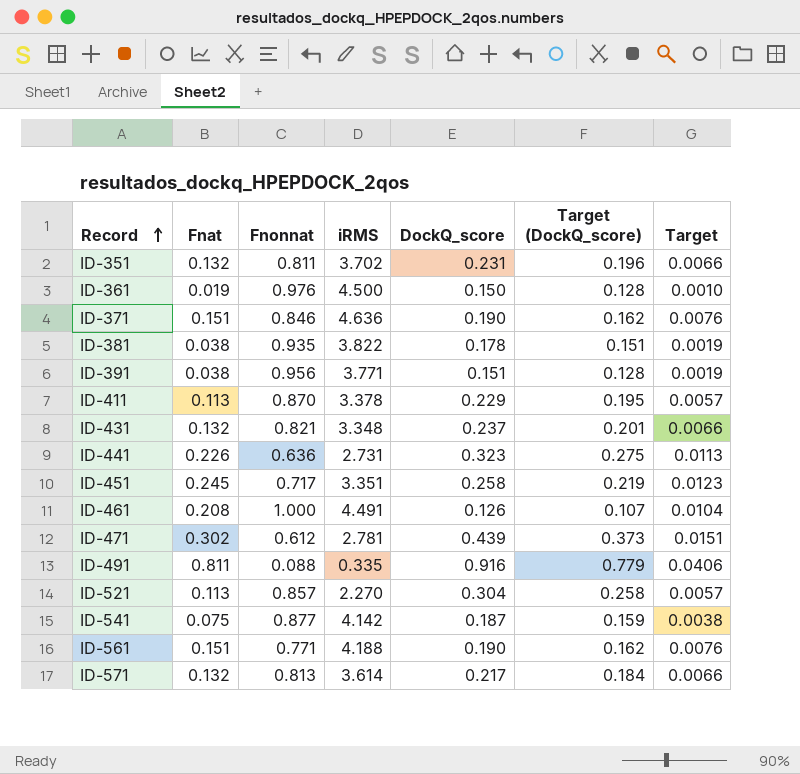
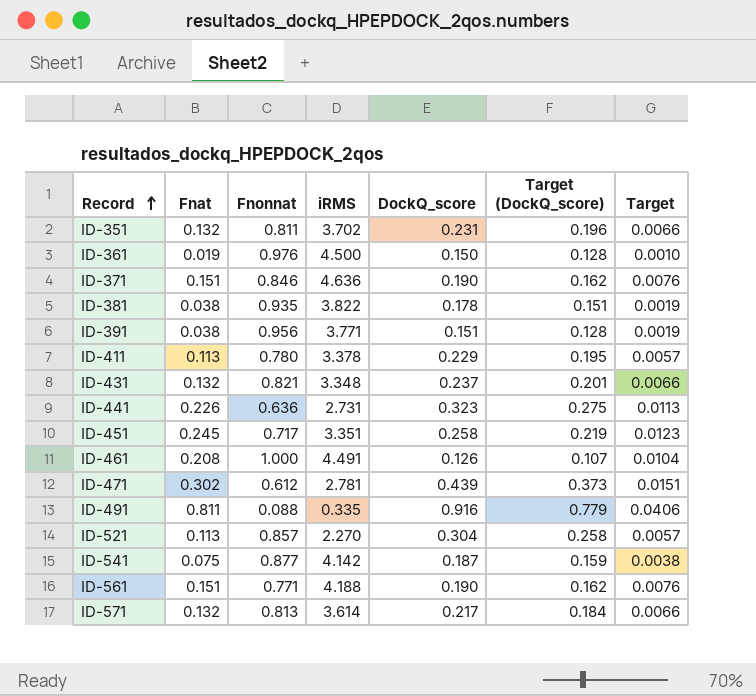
ID-411 | Fnonnat: 0.870 -> 0.780

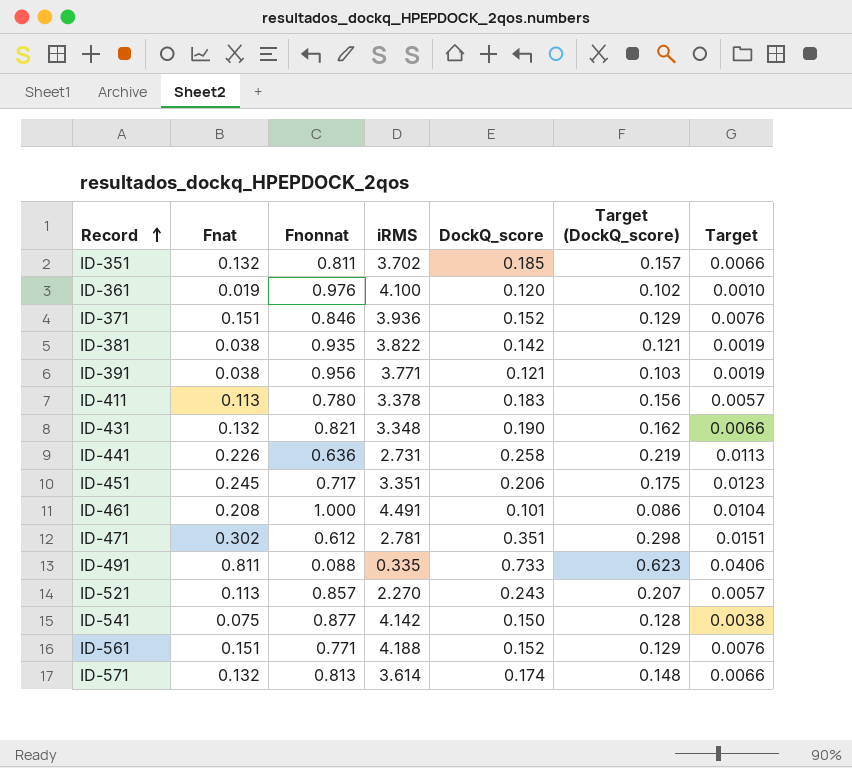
ID-351 | DockQ_score: 0.231 -> 0.185
ID-351 | Target (DockQ_score): 0.196 -> 0.157
ID-361 | iRMS: 4.500 -> 4.100
ID-361 | DockQ_score: 0.150 -> 0.120
ID-361 | Target (DockQ_score): 0.128 -> 0.102
ID-371 | iRMS: 4.636 -> 3.936
ID-371 | DockQ_score: 0.190 -> 0.152
ID-371 | Target (DockQ_score): 0.162 -> 0.129
ID-381 | DockQ_score: 0.178 -> 0.142
ID-381 | Target (DockQ_score): 0.151 -> 0.121
ID-391 | DockQ_score: 0.151 -> 0.121
ID-391 | Target (DockQ_score): 0.128 -> 0.103
ID-411 | DockQ_score: 0.229 -> 0.183
ID-411 | Target (DockQ_score): 0.195 -> 0.156
ID-431 | DockQ_score: 0.237 -> 0.190
ID-431 | Target (DockQ_score): 0.201 -> 0.162
ID-441 | DockQ_score: 0.323 -> 0.258
ID-441 | Target (DockQ_score): 0.275 -> 0.219
ID-451 | DockQ_score: 0.258 -> 0.206
ID-451 | Target (DockQ_score): 0.219 -> 0.175
ID-461 | DockQ_score: 0.126 -> 0.101
ID-461 | Target (DockQ_score): 0.107 -> 0.086
ID-471 | DockQ_score: 0.439 -> 0.351
ID-471 | Target (DockQ_score): 0.373 -> 0.298
ID-491 | DockQ_score: 0.916 -> 0.733
ID-491 | Target (DockQ_score): 0.779 -> 0.623
ID-521 | DockQ_score: 0.304 -> 0.243
ID-521 | Target (DockQ_score): 0.258 -> 0.207
ID-541 | DockQ_score: 0.187 -> 0.150
ID-541 | Target (DockQ_score): 0.159 -> 0.128
ID-561 | DockQ_score: 0.190 -> 0.152
ID-561 | Target (DockQ_score): 0.162 -> 0.129
ID-571 | DockQ_score: 0.217 -> 0.174
ID-571 | Target (DockQ_score): 0.184 -> 0.148

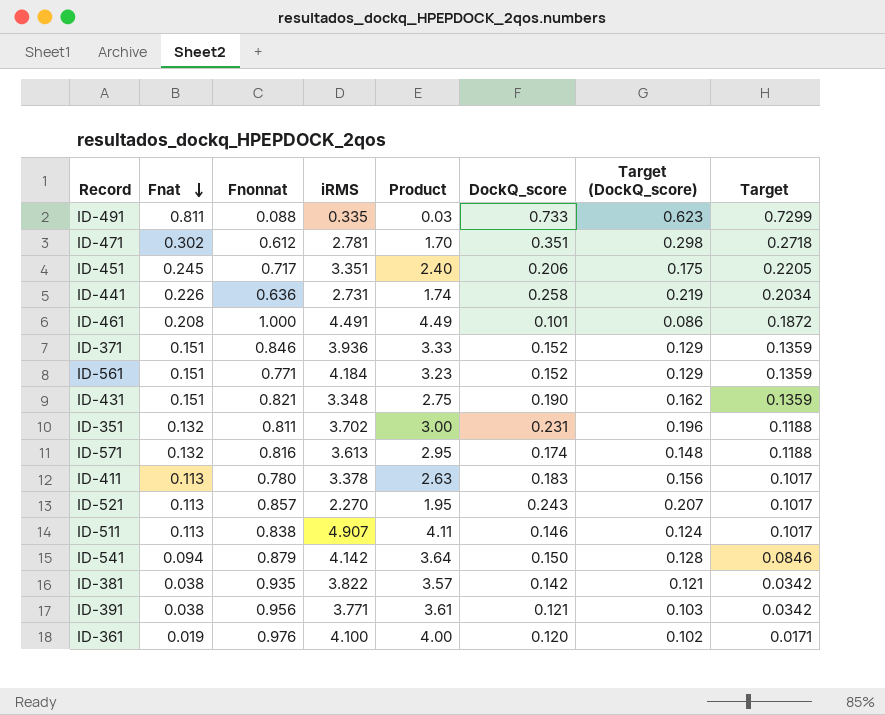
row order: Record ascending -> Fnat descending
column Product | formula: none -> [Fnonnat] * [iRMS]
column Target | formula: [Fnat] * 0.05 -> [Fnat] * 0.9
ID-561 | iRMS: 4.188 -> 4.184
ID-431 | Fnat: 0.132 -> 0.151
ID-351 | DockQ_score: 0.185 -> 0.231
ID-351 | Target (DockQ_score): 0.157 -> 0.196
ID-571 | Fnonnat: 0.813 -> 0.816
ID-571 | iRMS: 3.614 -> 3.613
row ID-511: none -> 0.113 | 0.838 | 4.907 | 4.11 | 0.146 | 0.124 | 0.1017
ID-541 | Fnat: 0.075 -> 0.094
ID-541 | Fnonnat: 0.877 -> 0.879

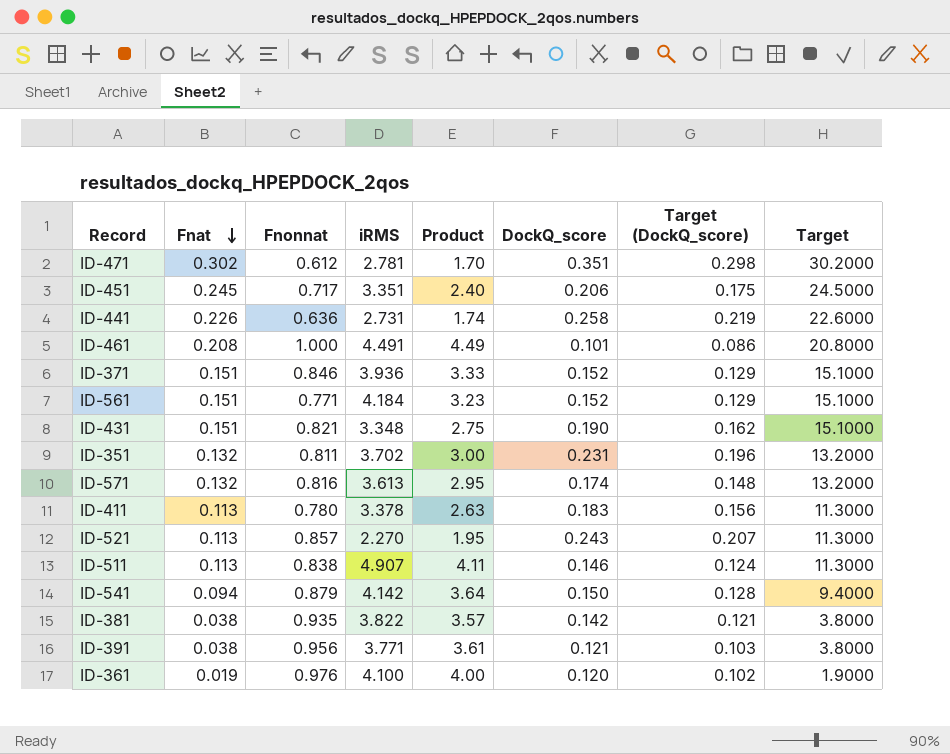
column Target | formula: [Fnat] * 0.9 -> [Fnat] * 100
row ID-491: 0.811 | 0.088 | 0.335 | 0.03 | 0.733 | 0.623 | 0.7299 -> none

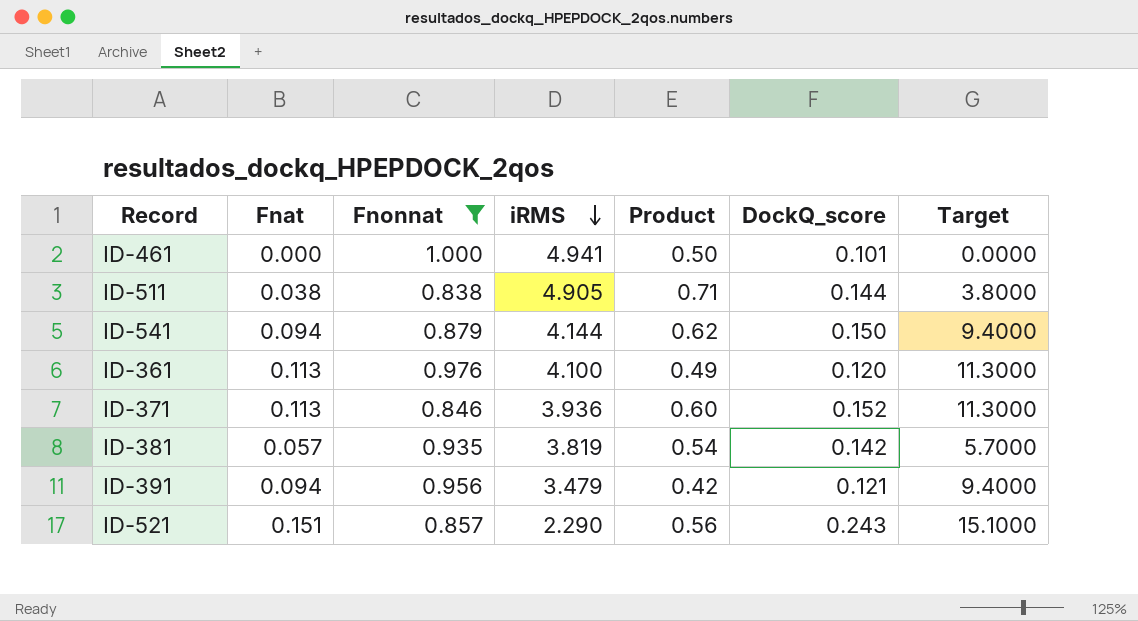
filter: none -> Fnonnat >= 0.838
row order: Fnat descending -> iRMS descending
column Target (DockQ_score) | formula: [DockQ_score] * 0.85 -> none
column Product | formula: [Fnonnat] * [iRMS] -> [iRMS] * [DockQ_score]
ID-461 | Fnat: 0.208 -> 0.000
ID-461 | iRMS: 4.491 -> 4.941
ID-461 | Target: 20.8000 -> 0.0000
ID-511 | Fnat: 0.113 -> 0.038
ID-511 | iRMS: 4.907 -> 4.905
ID-511 | DockQ_score: 0.146 -> 0.144
ID-511 | Target: 11.3000 -> 3.8000
ID-541 | iRMS: 4.142 -> 4.144
ID-361 | Fnat: 0.019 -> 0.113
ID-361 | Target: 1.9000 -> 11.3000
ID-371 | Fnat: 0.151 -> 0.113
ID-371 | Target: 15.1000 -> 11.3000
ID-381 | Fnat: 0.038 -> 0.057
ID-381 | iRMS: 3.822 -> 3.819
ID-381 | Target: 3.8000 -> 5.7000
ID-391 | Fnat: 0.038 -> 0.094
ID-391 | iRMS: 3.771 -> 3.479
ID-391 | Target: 3.8000 -> 9.4000
ID-521 | Fnat: 0.113 -> 0.151
ID-521 | iRMS: 2.270 -> 2.290
ID-521 | Target: 11.3000 -> 15.1000

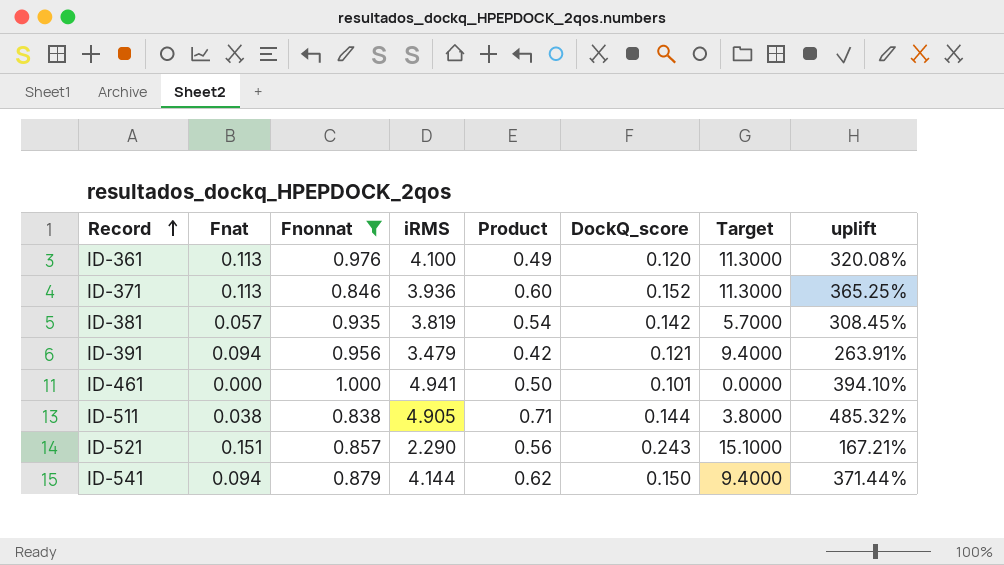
row order: iRMS descending -> Record ascending
column uplift | formula: none -> ([iRMS] - [Fnonnat]) / [Fnonnat]

